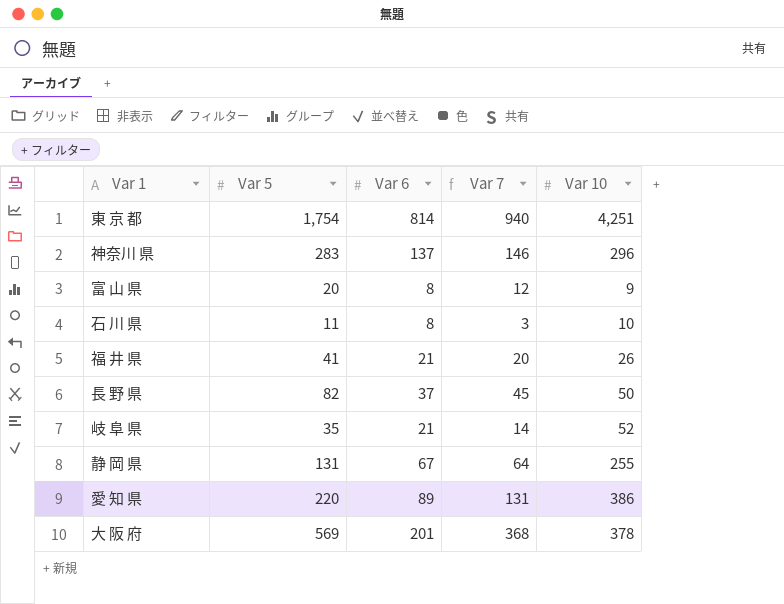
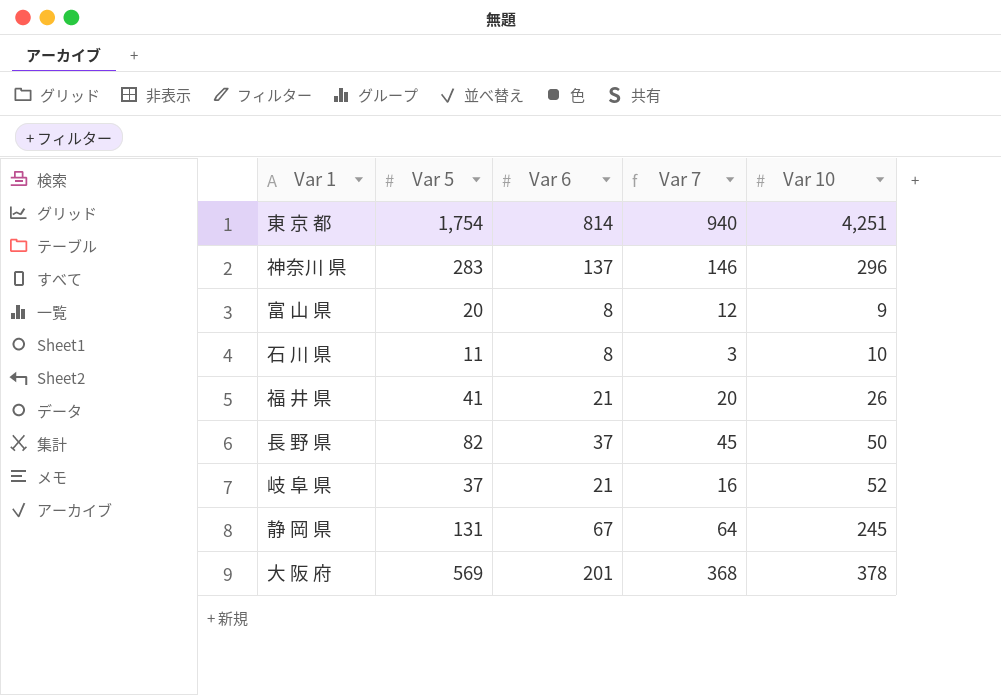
row 愛 知 県: 220 | 89 | 131 | 386 -> none
岐 阜 県 | Var 5: 35 -> 37
岐 阜 県 | Var 7: 14 -> 16
静 岡 県 | Var 10: 255 -> 245

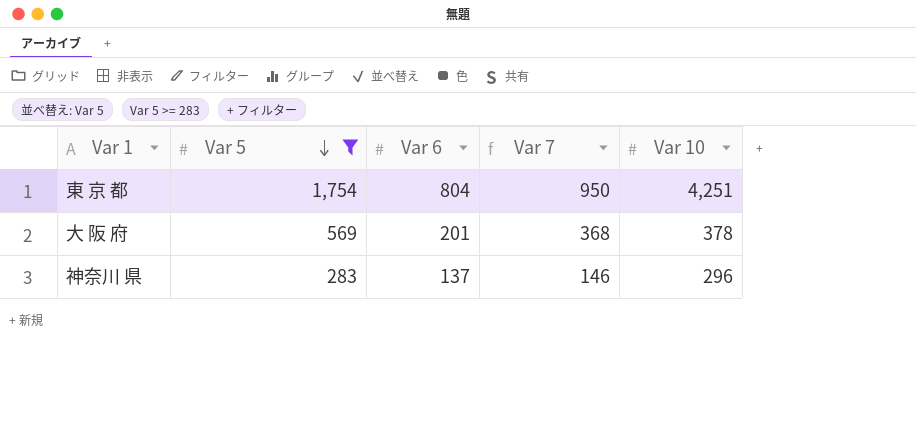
filter: none -> Var 5 >= 283
row order: none -> Var 5 descending
東 京 都 | Var 6: 814 -> 804
東 京 都 | Var 7: 940 -> 950

